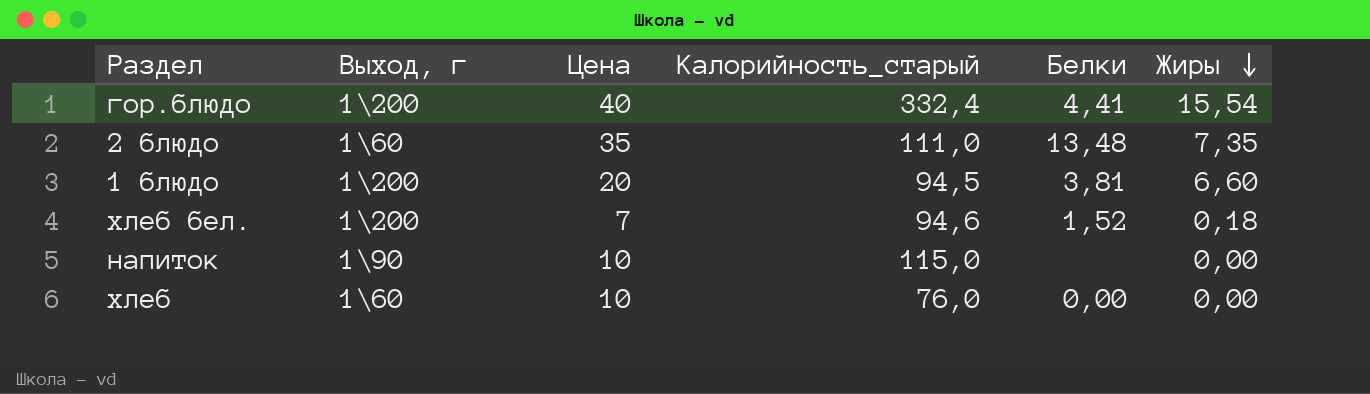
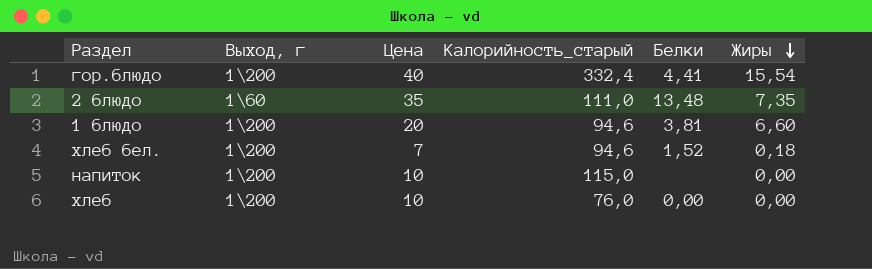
1 блюдо | Калорийность_старый: 94,5 -> 94,6
напиток | Выход, г: 1\90 -> 1\200
хлеб | Выход, г: 1\60 -> 1\200

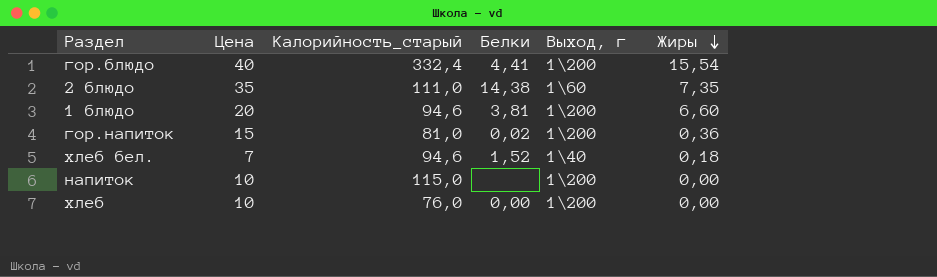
column Выход, г | position: 2 -> 5
2 блюдо | Белки: 13,48 -> 14,38
row гор.напиток: none -> 15 | 81,0 | 0,02 | 1\200 | 0,36
хлеб бел. | Выход, г: 1\200 -> 1\40

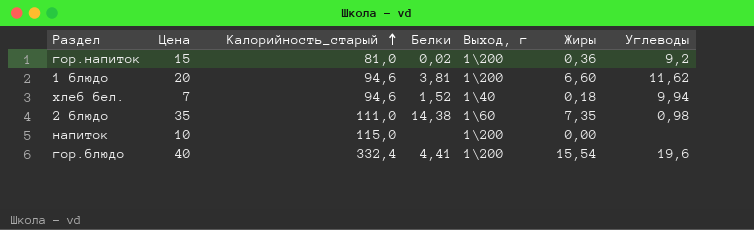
row order: Жиры descending -> Калорийность_старый ascending
column Углеводы | position: none -> 7
row хлеб: 10 | 76,0 | 0,00 | 1\200 | 0,00 -> none

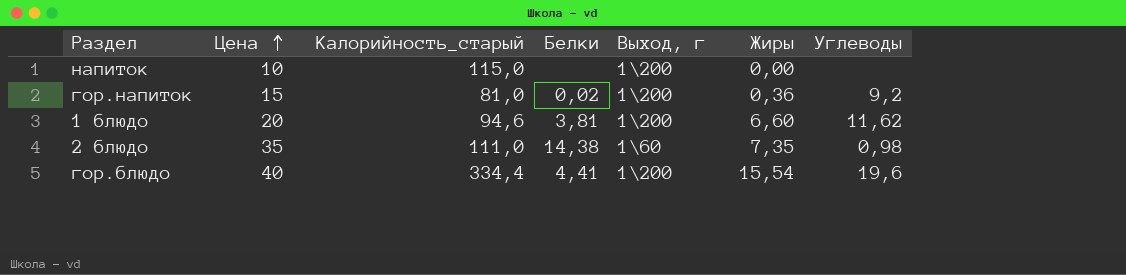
row order: Калорийность_старый ascending -> Цена ascending
row хлеб бел.: 7 | 94,6 | 1,52 | 1\40 | 0,18 | 9,94 -> none
гор.блюдо | Калорийность_старый: 332,4 -> 334,4

